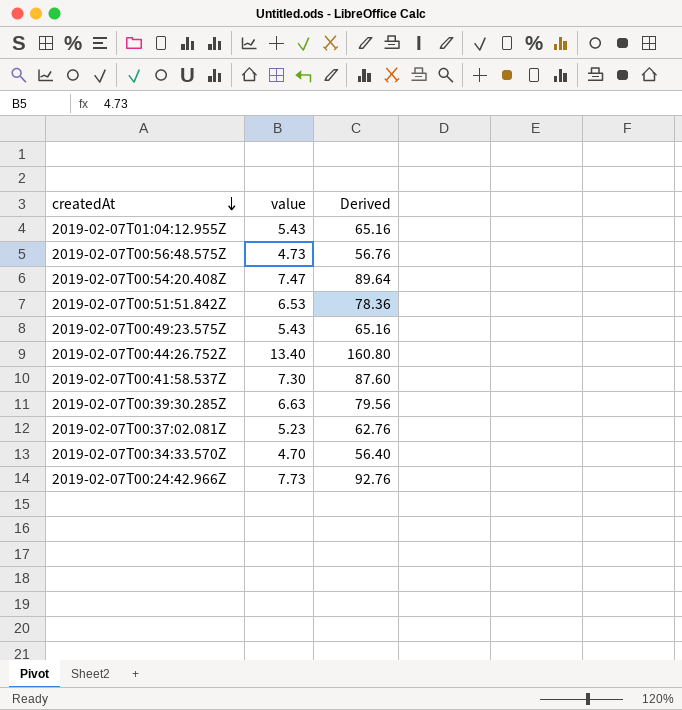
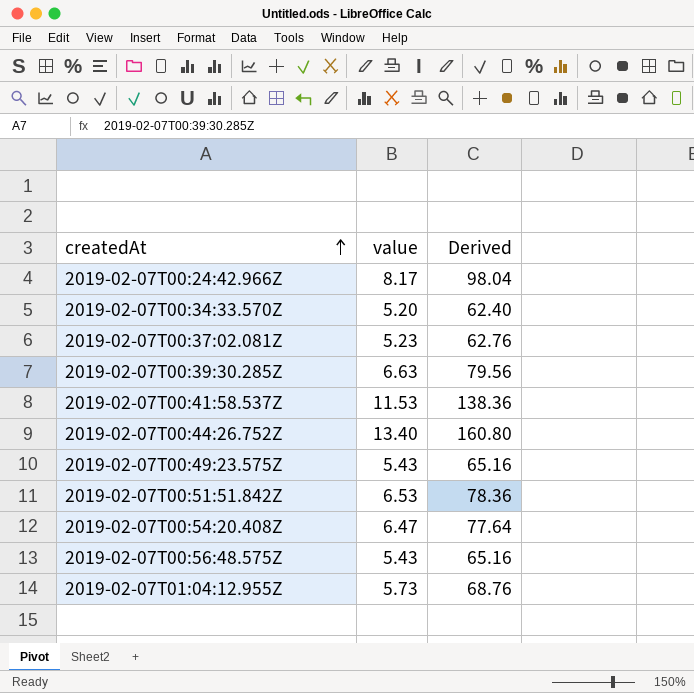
row order: createdAt descending -> createdAt ascending
2019-02-07T00:24:42.966Z | value: 7.73 -> 8.17
2019-02-07T00:24:42.966Z | Derived: 92.76 -> 98.04
2019-02-07T00:34:33.570Z | value: 4.70 -> 5.20
2019-02-07T00:34:33.570Z | Derived: 56.40 -> 62.40
2019-02-07T00:41:58.537Z | value: 7.30 -> 11.53
2019-02-07T00:41:58.537Z | Derived: 87.60 -> 138.36
2019-02-07T00:54:20.408Z | value: 7.47 -> 6.47
2019-02-07T00:54:20.408Z | Derived: 89.64 -> 77.64
2019-02-07T00:56:48.575Z | value: 4.73 -> 5.43
2019-02-07T00:56:48.575Z | Derived: 56.76 -> 65.16
2019-02-07T01:04:12.955Z | value: 5.43 -> 5.73
2019-02-07T01:04:12.955Z | Derived: 65.16 -> 68.76

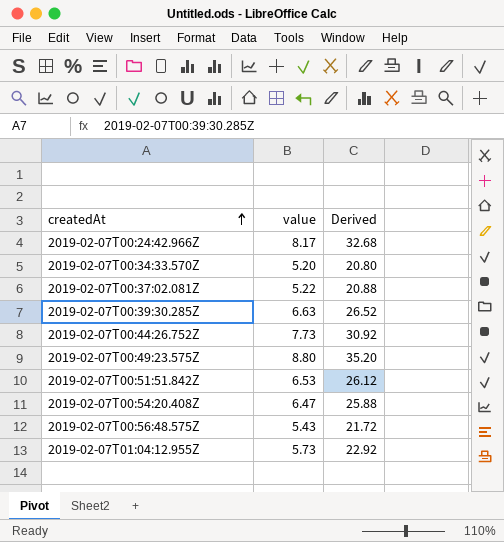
column Derived | formula: [value] * 12 -> [value] * 4
row 2019-02-07T00:41:58.537Z: 11.53 | 138.36 -> none
2019-02-07T00:37:02.081Z | value: 5.23 -> 5.22
2019-02-07T00:44:26.752Z | value: 13.40 -> 7.73
2019-02-07T00:49:23.575Z | value: 5.43 -> 8.80

